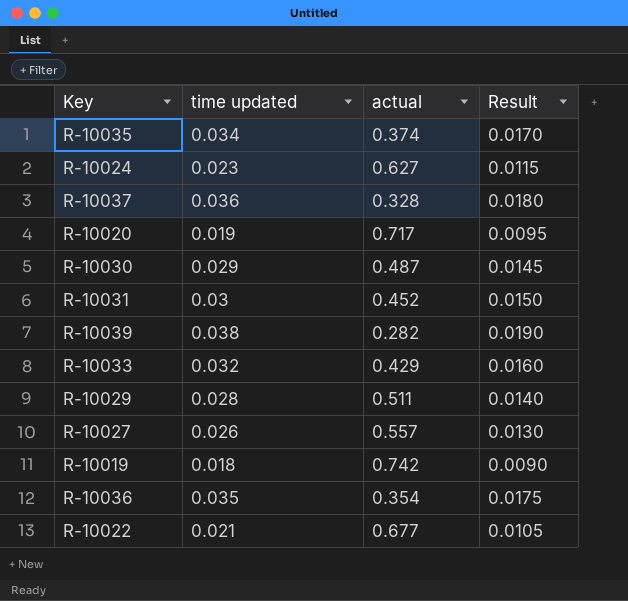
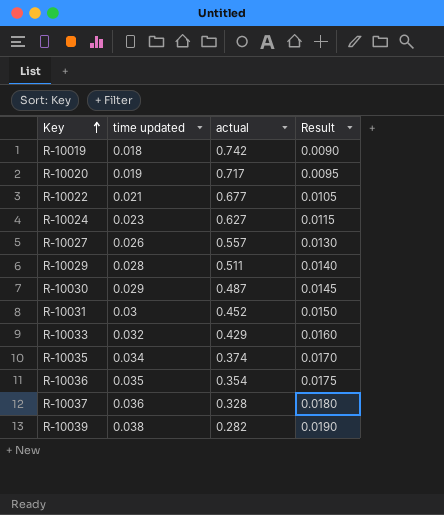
row order: none -> Key ascending

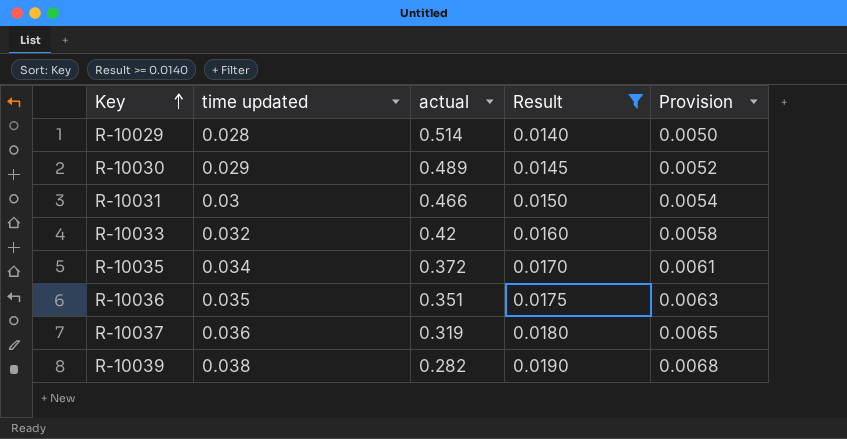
filter: none -> Result >= 0.0140
column Provision | formula: none -> [time updated] * 0.18
R-10029 | actual: 0.511 -> 0.514
R-10030 | actual: 0.487 -> 0.489
R-10031 | actual: 0.452 -> 0.466
R-10033 | actual: 0.429 -> 0.42
R-10035 | actual: 0.374 -> 0.372
R-10036 | actual: 0.354 -> 0.351
R-10037 | actual: 0.328 -> 0.319

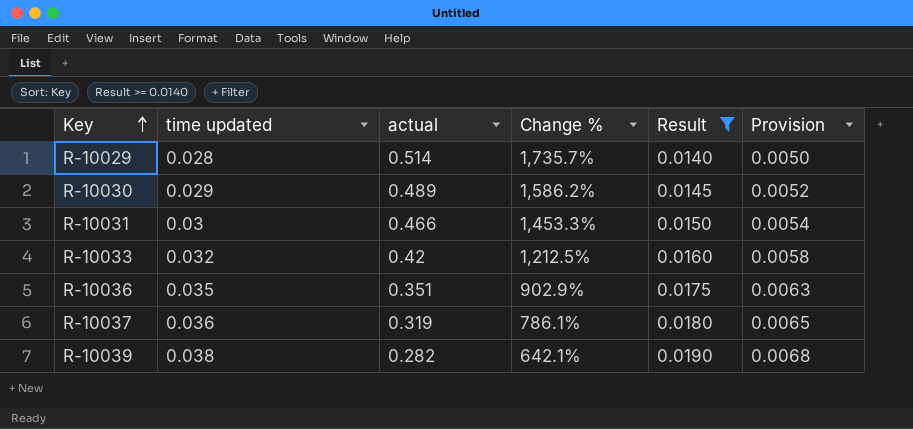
column Change % | formula: none -> ([actual] - [time updated]) / [time updated]
row R-10035: 0.034 | 0.372 | 0.0170 | 0.0061 -> none

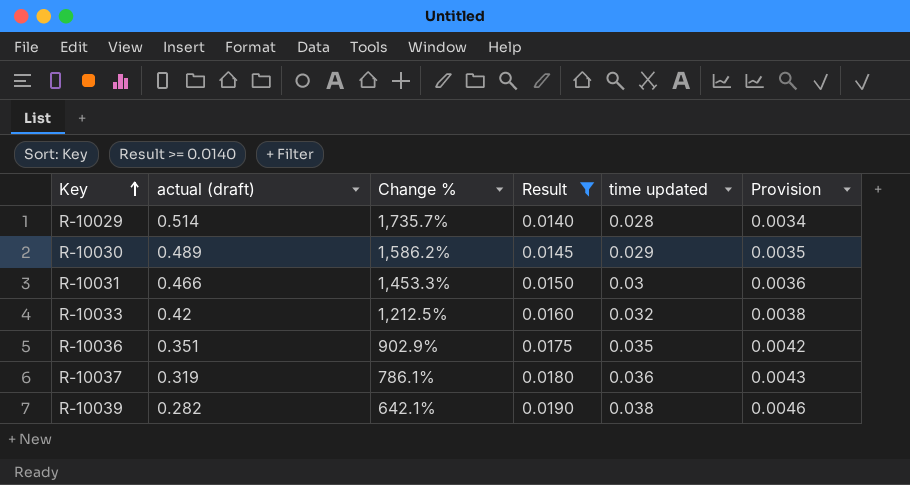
column name: actual -> actual (draft)
column time updated | position: 2 -> 5
column Provision | formula: [time updated] * 0.18 -> [time updated] * 0.12

